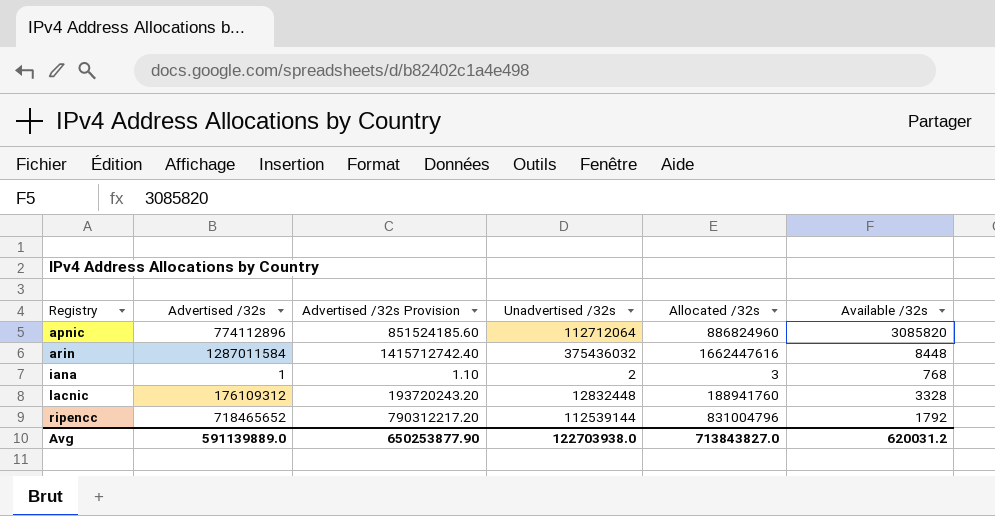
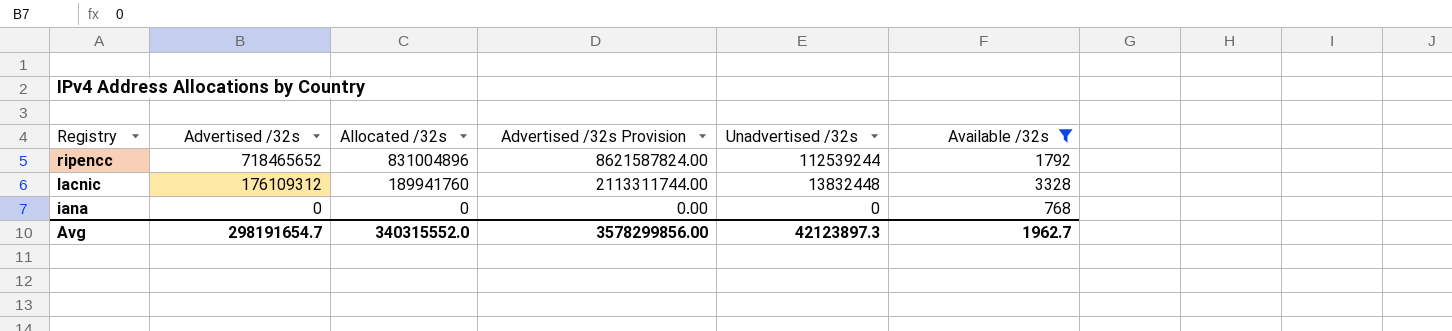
filter: none -> Available /32s <= 3328
row order: Registry ascending -> Registry descending
column Allocated /32s | position: 5 -> 3
column Advertised /32s Provision | formula: [Advertised /32s] * 1.1 -> [Advertised /32s] * 12
ripencc | Allocated /32s: 831004796 -> 831004896
ripencc | Unadvertised /32s: 112539144 -> 112539244
lacnic | Allocated /32s: 188941760 -> 189941760
lacnic | Unadvertised /32s: 12832448 -> 13832448
iana | Advertised /32s: 1 -> 0
iana | Allocated /32s: 3 -> 0
iana | Unadvertised /32s: 2 -> 0
Avg | Advertised /32s: 591139889.0 -> 298191654.7
Avg | Allocated /32s: 713843827.0 -> 340315552.0
Avg | Advertised /32s Provision: 650253877.90 -> 3578299856.00
Avg | Unadvertised /32s: 122703938.0 -> 42123897.3
Avg | Available /32s: 620031.2 -> 1962.7

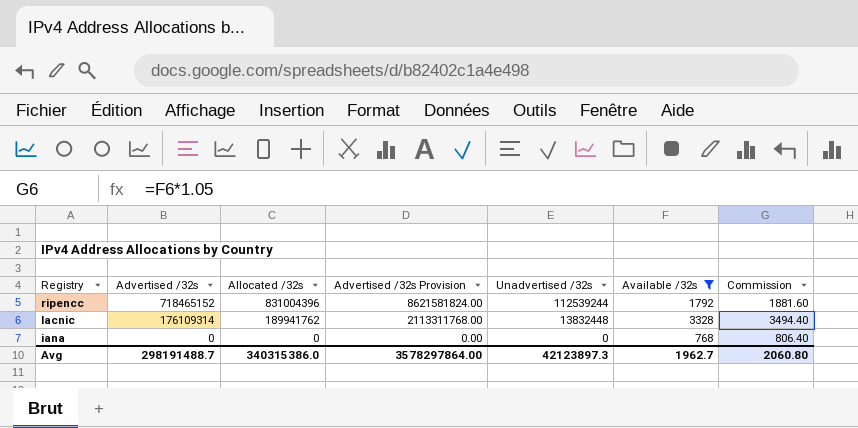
column Commission | formula: none -> [Available /32s] * 1.05
ripencc | Advertised /32s: 718465652 -> 718465152
ripencc | Allocated /32s: 831004896 -> 831004396
ripencc | Advertised /32s Provision: 8621587824.00 -> 8621581824.00
lacnic | Advertised /32s: 176109312 -> 176109314
lacnic | Allocated /32s: 189941760 -> 189941762
lacnic | Advertised /32s Provision: 2113311744.00 -> 2113311768.00
Avg | Advertised /32s: 298191654.7 -> 298191488.7
Avg | Allocated /32s: 340315552.0 -> 340315386.0
Avg | Advertised /32s Provision: 3578299856.00 -> 3578297864.00

